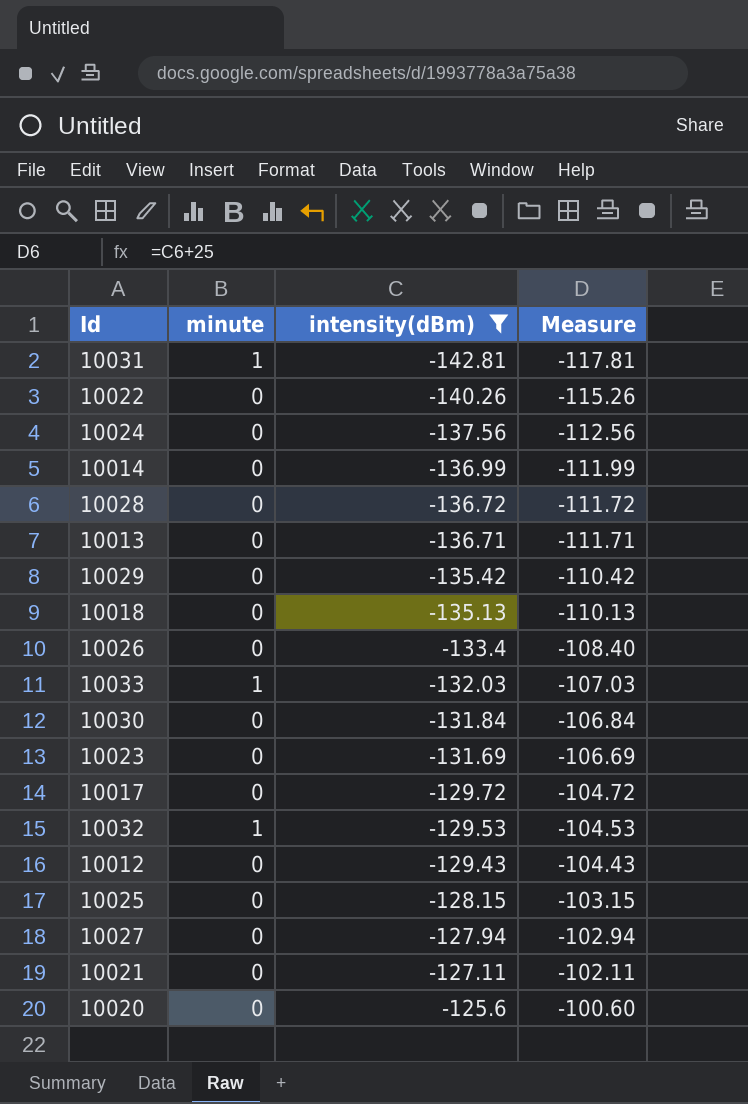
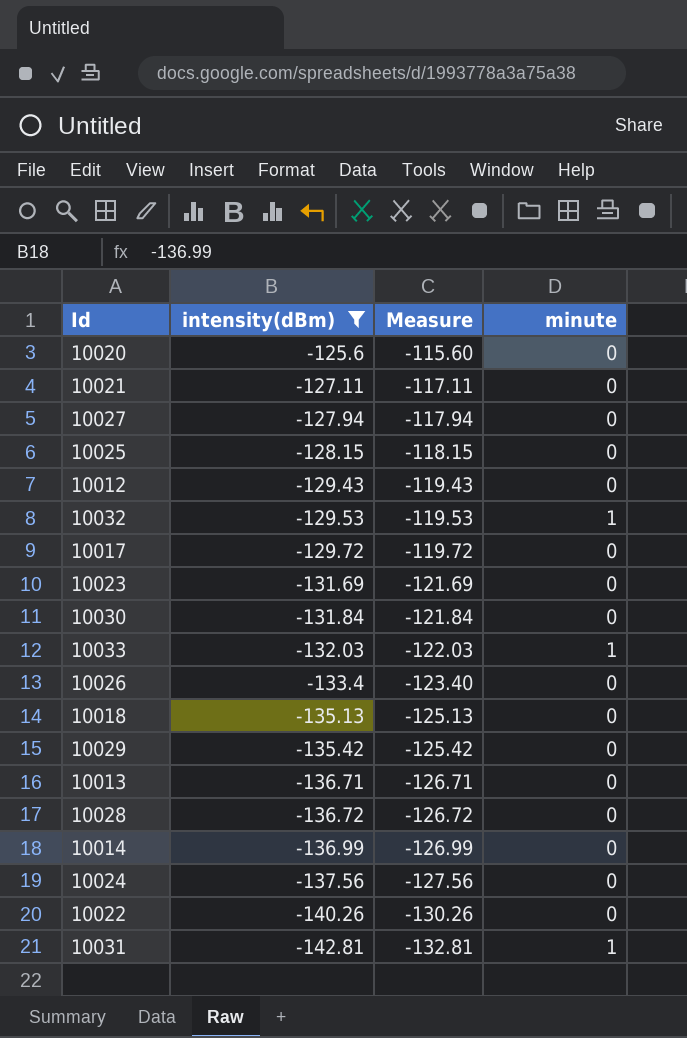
row order: intensity(dBm) ascending -> intensity(dBm) descending
column Measure | formula: [intensity(dBm)] + 25 -> [intensity(dBm)] + 10
column minute | position: 2 -> 4

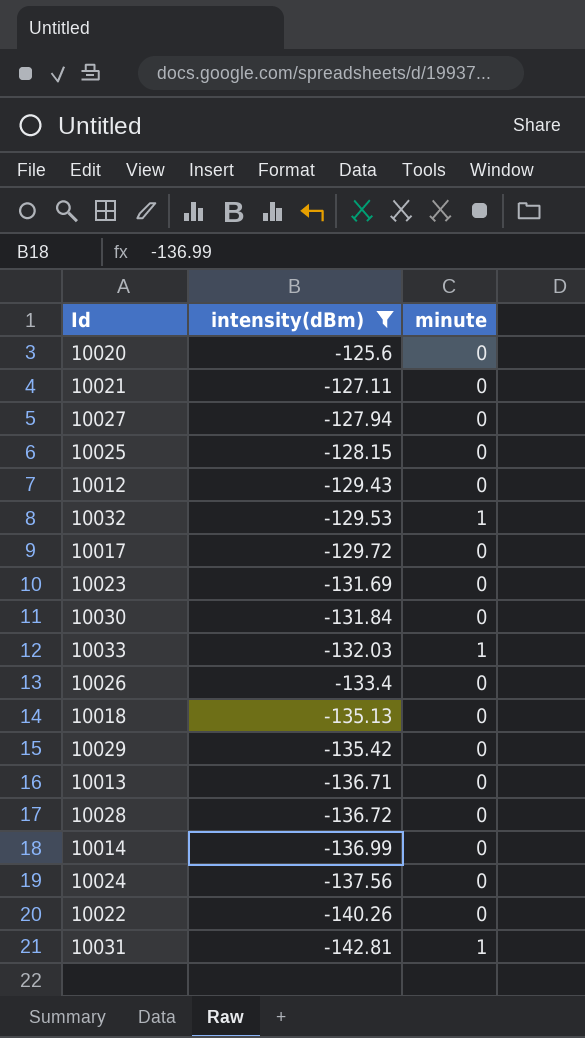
column Measure | formula: [intensity(dBm)] + 10 -> none

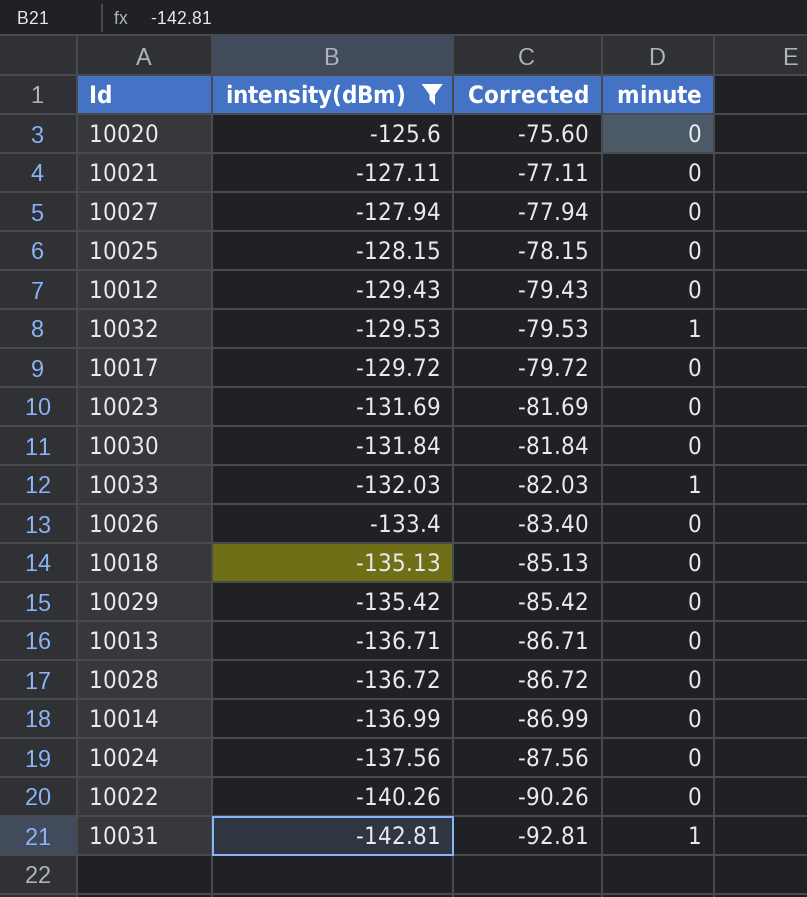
column Corrected | formula: none -> [intensity(dBm)] + 50

